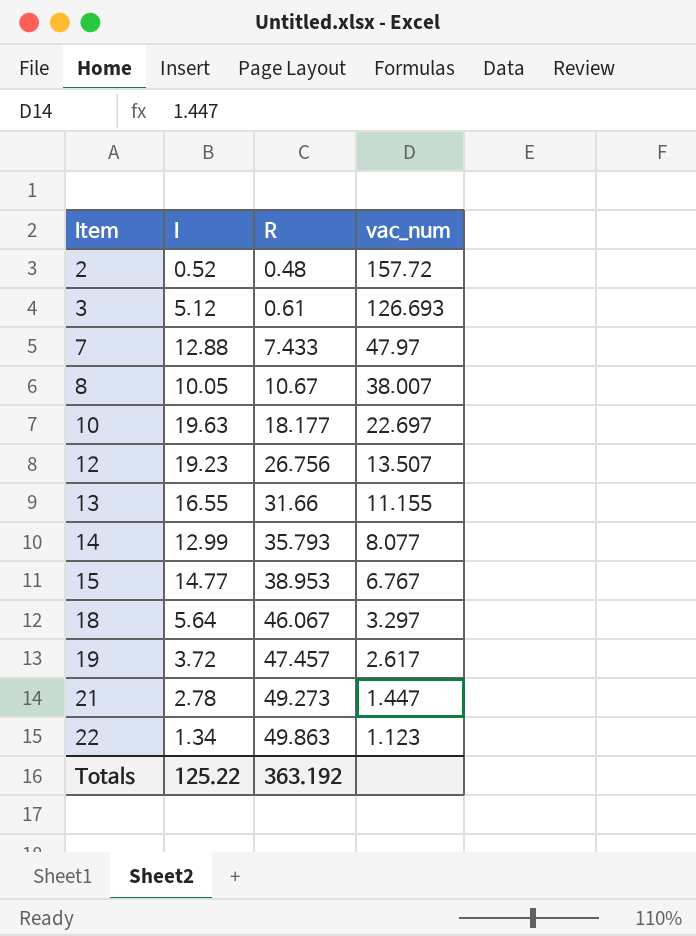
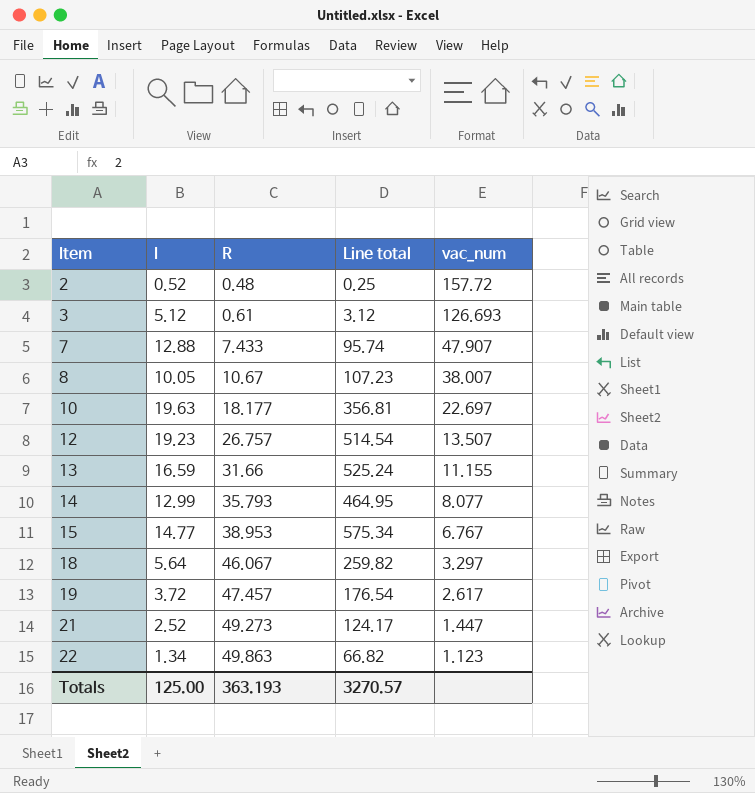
column Line total | formula: none -> [I] * [R]
7 | vac_num: 47.97 -> 47.907
12 | R: 26.756 -> 26.757
13 | I: 16.55 -> 16.59
21 | I: 2.78 -> 2.52
Totals | I: 125.22 -> 125.00
Totals | R: 363.192 -> 363.193

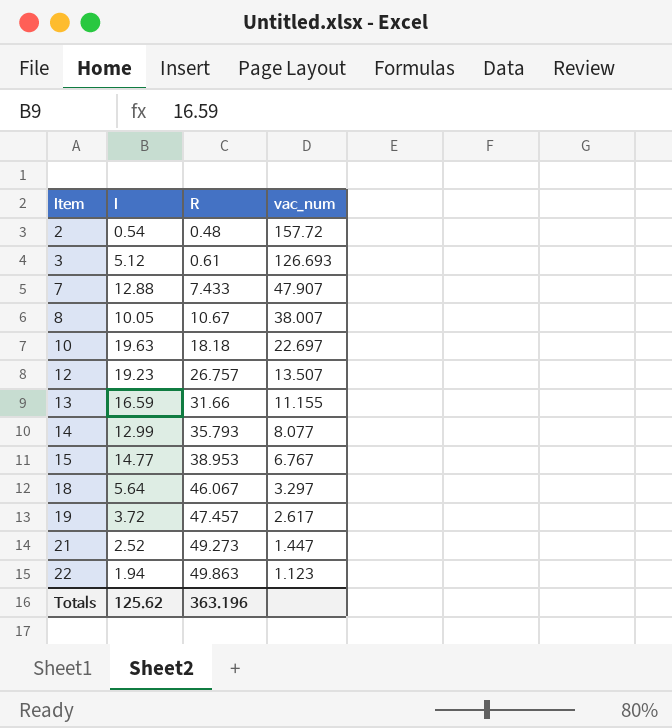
column Line total | formula: [I] * [R] -> none
2 | I: 0.52 -> 0.54
10 | R: 18.177 -> 18.18
22 | I: 1.34 -> 1.94
Totals | I: 125.00 -> 125.62
Totals | R: 363.193 -> 363.196

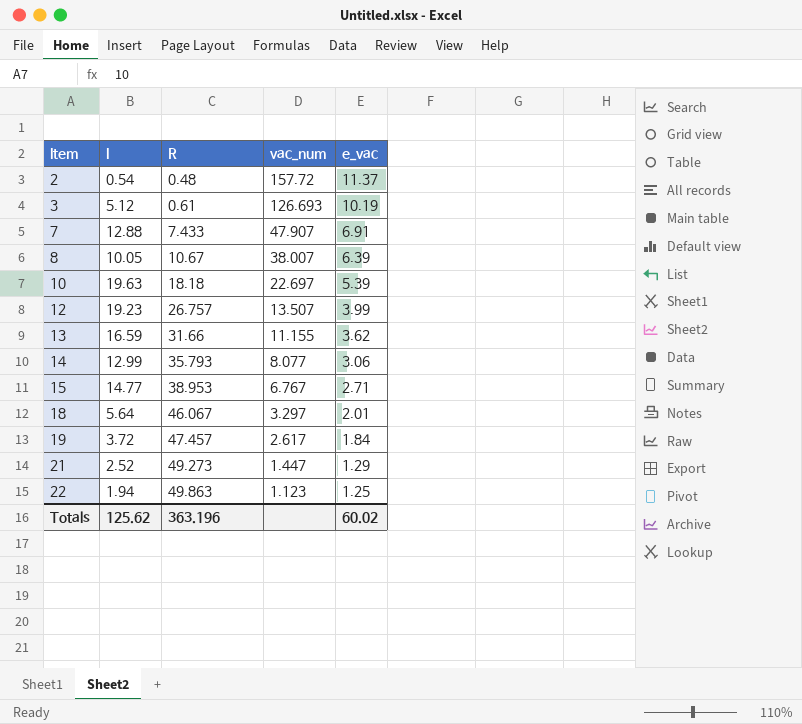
column e_vac | position: none -> 5

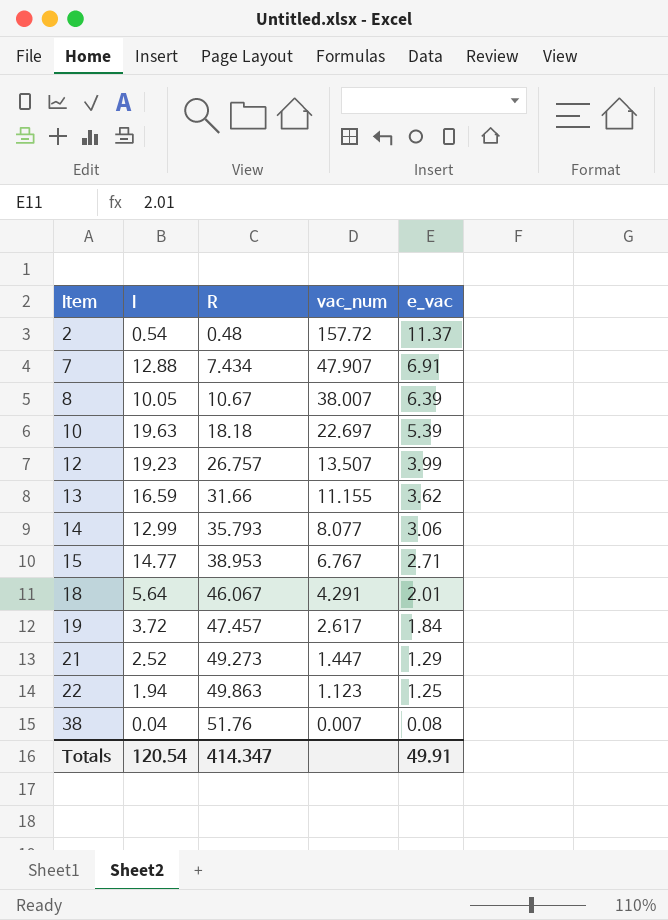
row 3: 5.12 | 0.61 | 126.693 | 10.19 -> none
7 | R: 7.433 -> 7.434
18 | vac_num: 3.297 -> 4.291
row 38: none -> 0.04 | 51.76 | 0.007 | 0.08
Totals | I: 125.62 -> 120.54
Totals | R: 363.196 -> 414.347
Totals | e_vac: 60.02 -> 49.91

